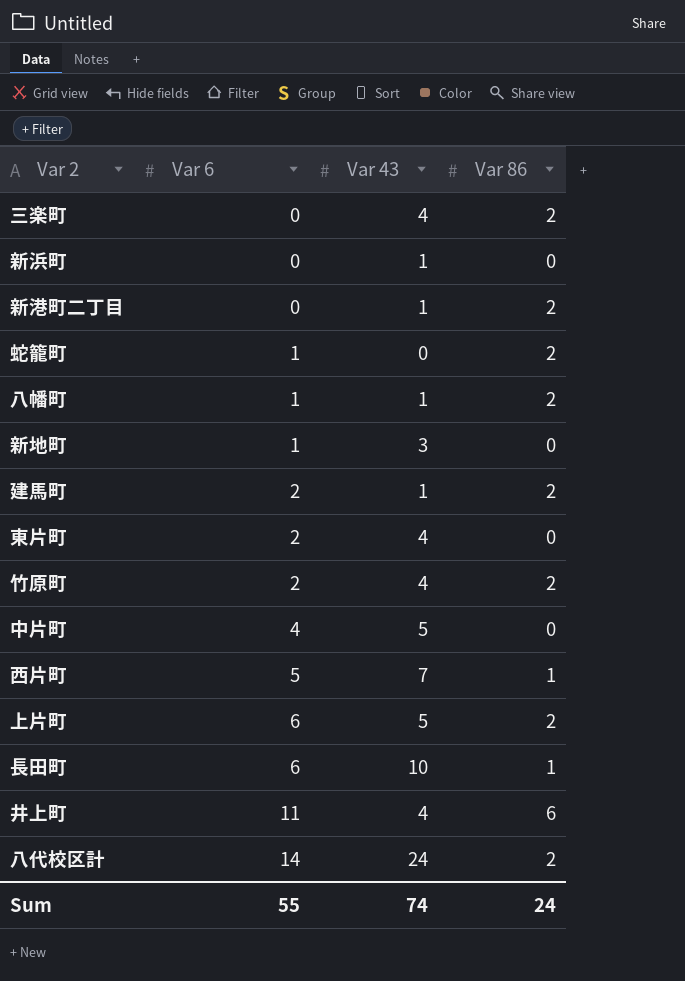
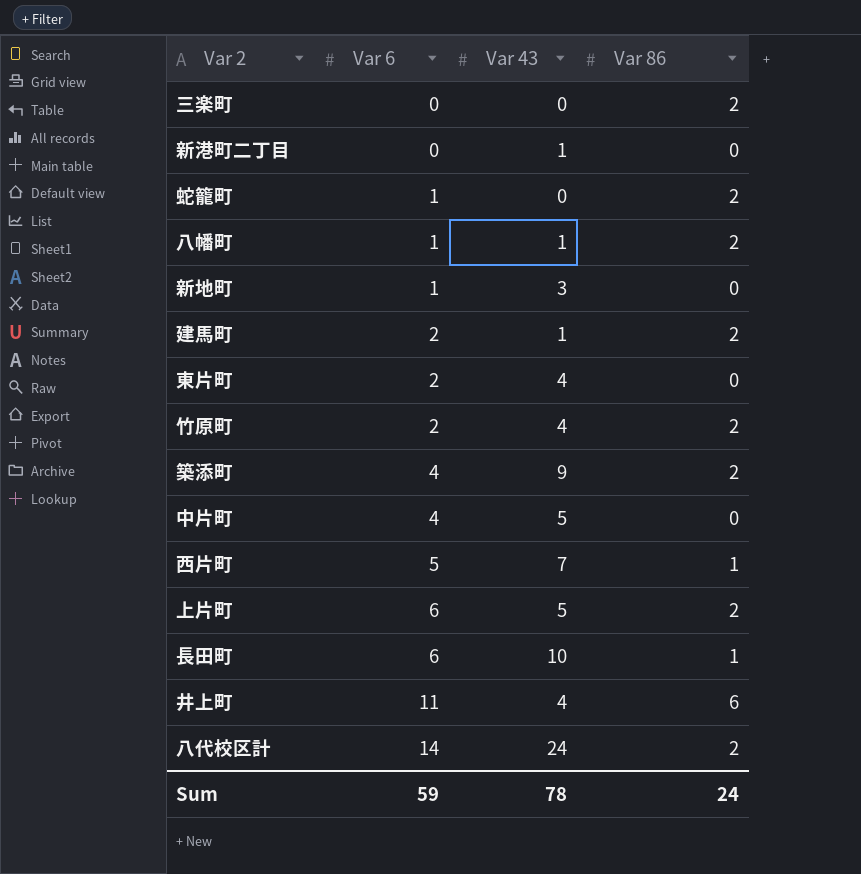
row 新浜町: 0 | 1 | 0 -> none
三楽町 | Var 43: 4 -> 0
新港町二丁目 | Var 86: 2 -> 0
row 築添町: none -> 4 | 9 | 2
Sum | Var 6: 55 -> 59
Sum | Var 43: 74 -> 78

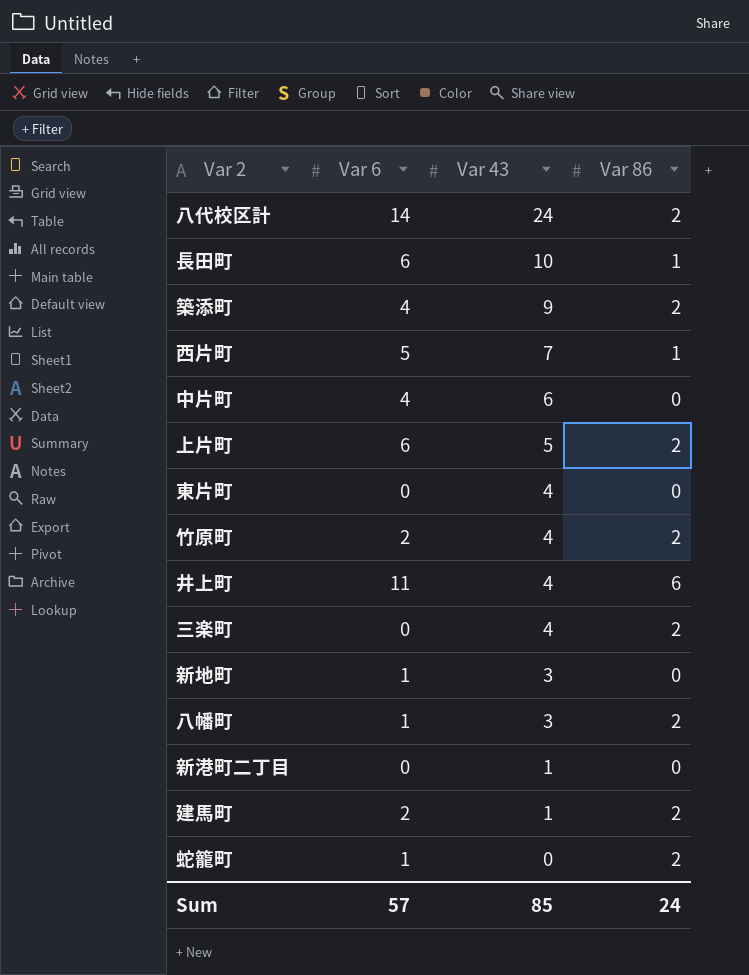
row order: Var 6 ascending -> Var 43 descending
中片町 | Var 43: 5 -> 6
東片町 | Var 6: 2 -> 0
三楽町 | Var 43: 0 -> 4
八幡町 | Var 43: 1 -> 3
Sum | Var 6: 59 -> 57
Sum | Var 43: 78 -> 85

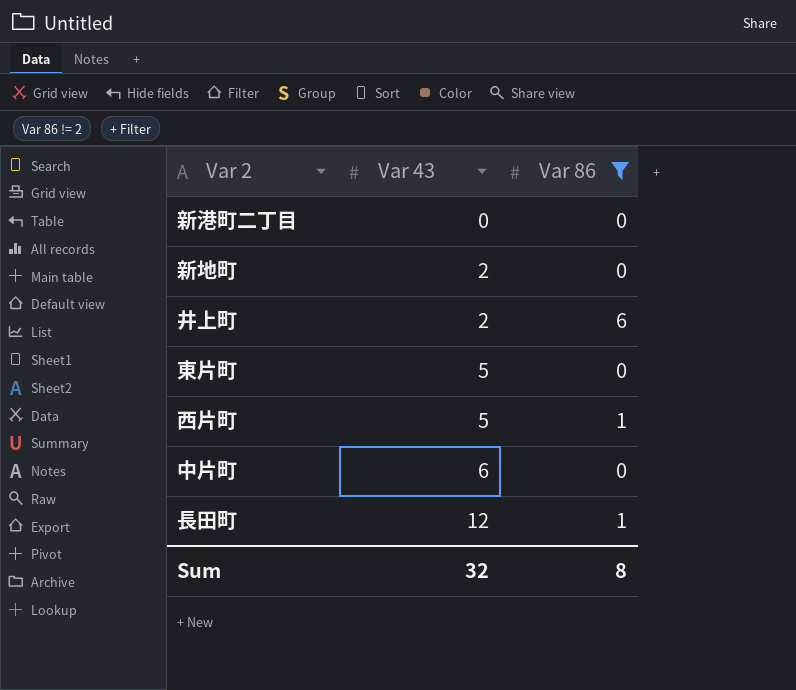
filter: none -> Var 86 != 2
row order: Var 43 descending -> Var 43 ascending
column Var 6 | position: 2 -> none
新港町二丁目 | Var 43: 1 -> 0
新地町 | Var 43: 3 -> 2
井上町 | Var 43: 4 -> 2
東片町 | Var 43: 4 -> 5
西片町 | Var 43: 7 -> 5
長田町 | Var 43: 10 -> 12
Sum | Var 43: 85 -> 32
Sum | Var 86: 24 -> 8

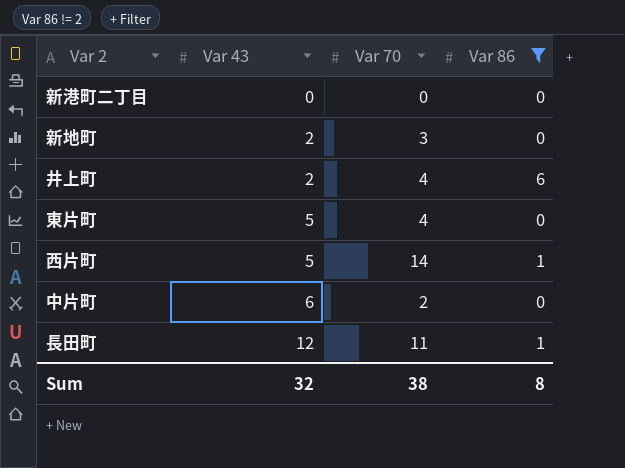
column Var 70 | position: none -> 3

